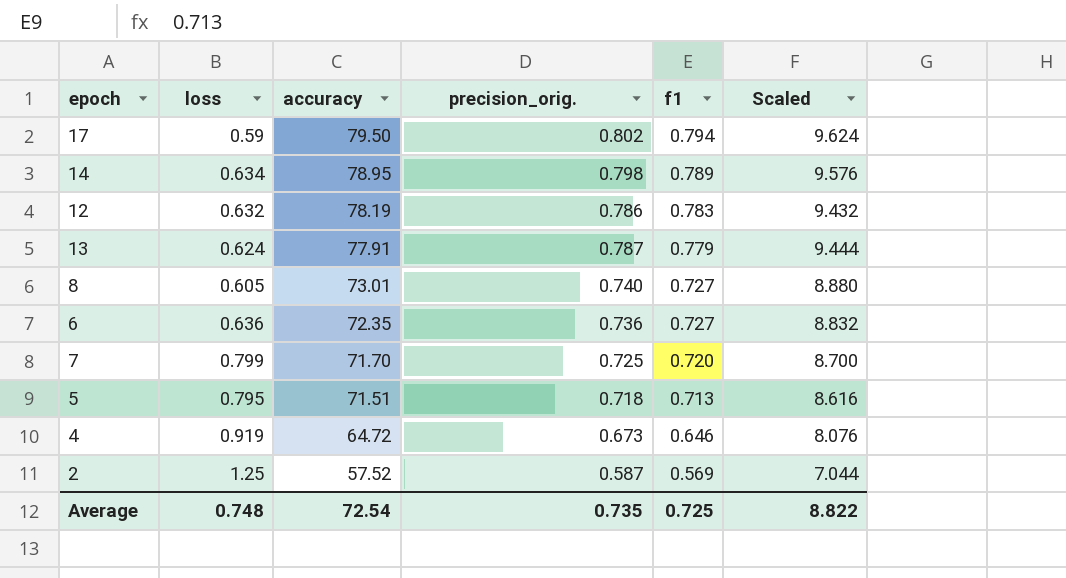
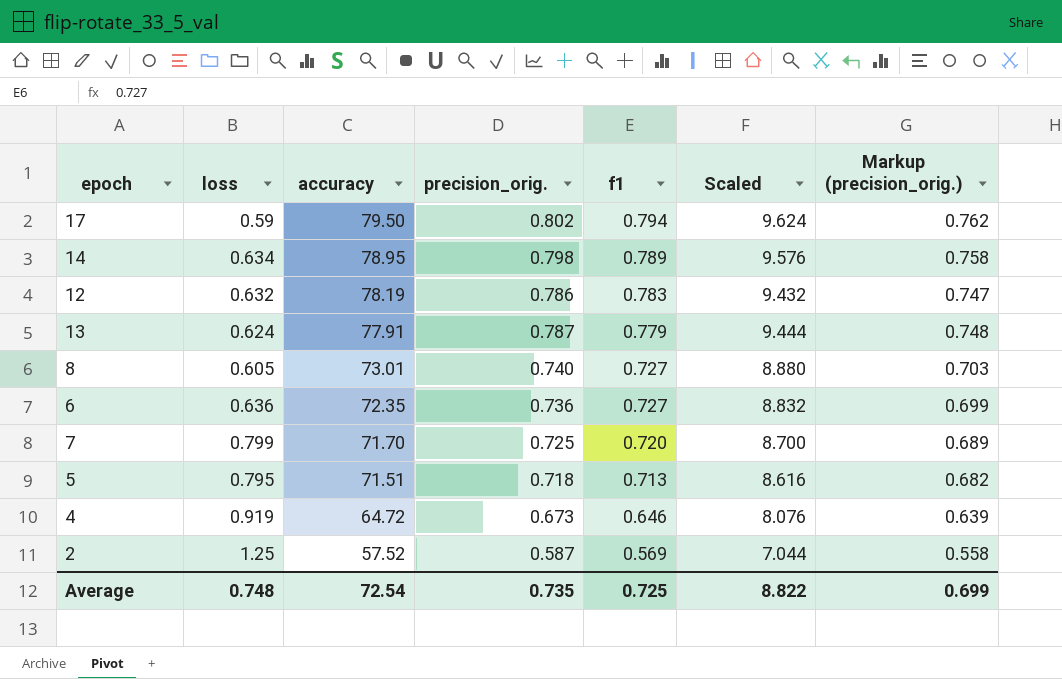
column Markup (precision_orig.) | formula: none -> [precision_orig.] * 0.95

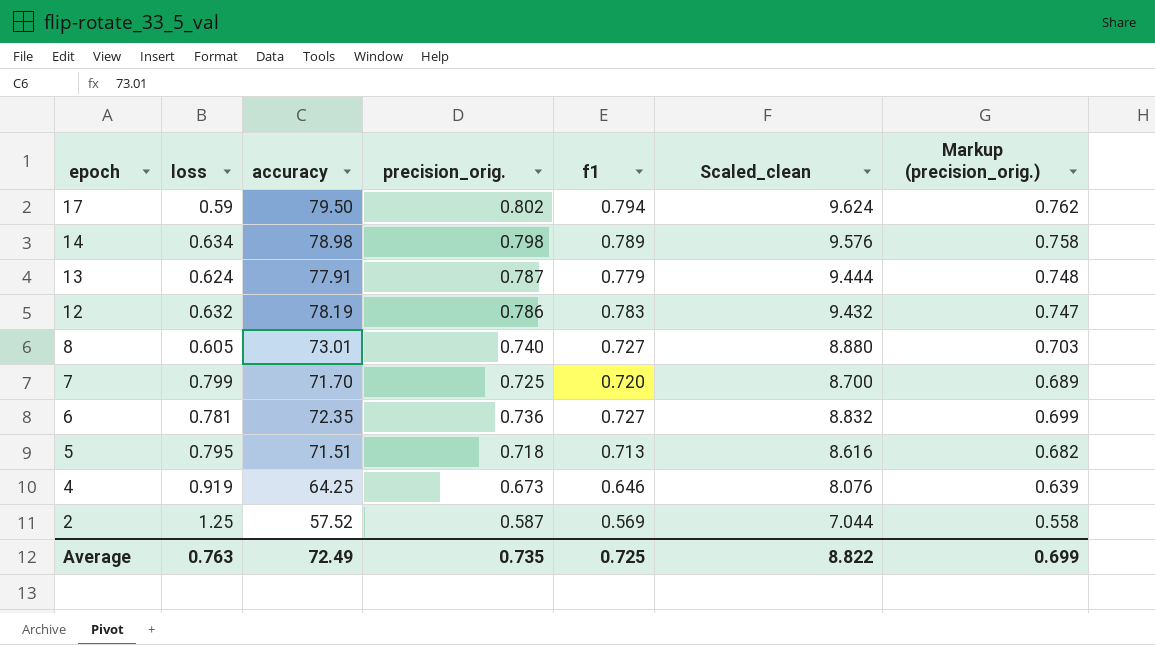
row order: accuracy descending -> epoch descending
column name: Scaled -> Scaled_clean
14 | accuracy: 78.95 -> 78.98
6 | loss: 0.636 -> 0.781
4 | accuracy: 64.72 -> 64.25
Average | loss: 0.748 -> 0.763
Average | accuracy: 72.54 -> 72.49

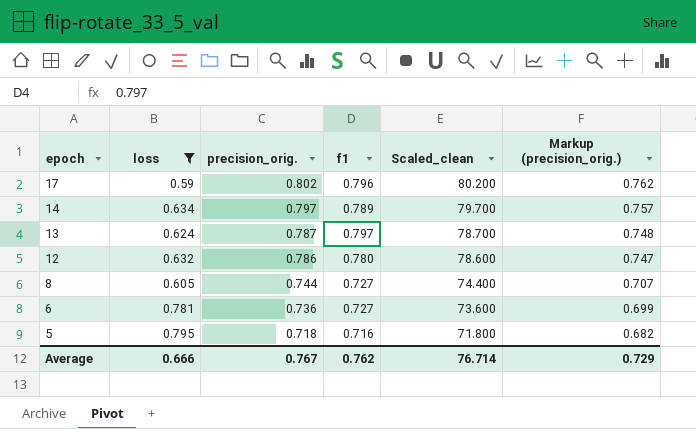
filter: none -> loss <= 0.795
column accuracy | position: 3 -> none
column Scaled_clean | formula: [precision_orig.] * 12 -> [precision_orig.] * 100
17 | f1: 0.794 -> 0.796
14 | precision_orig.: 0.798 -> 0.797
14 | Markup (precision_orig.): 0.758 -> 0.757
13 | f1: 0.779 -> 0.797
12 | f1: 0.783 -> 0.780
8 | precision_orig.: 0.740 -> 0.744
8 | Markup (precision_orig.): 0.703 -> 0.707
5 | f1: 0.713 -> 0.716
Average | loss: 0.763 -> 0.666
Average | precision_orig.: 0.735 -> 0.767
Average | f1: 0.725 -> 0.762
Average | Scaled_clean: 8.822 -> 76.714
Average | Markup (precision_orig.): 0.699 -> 0.729

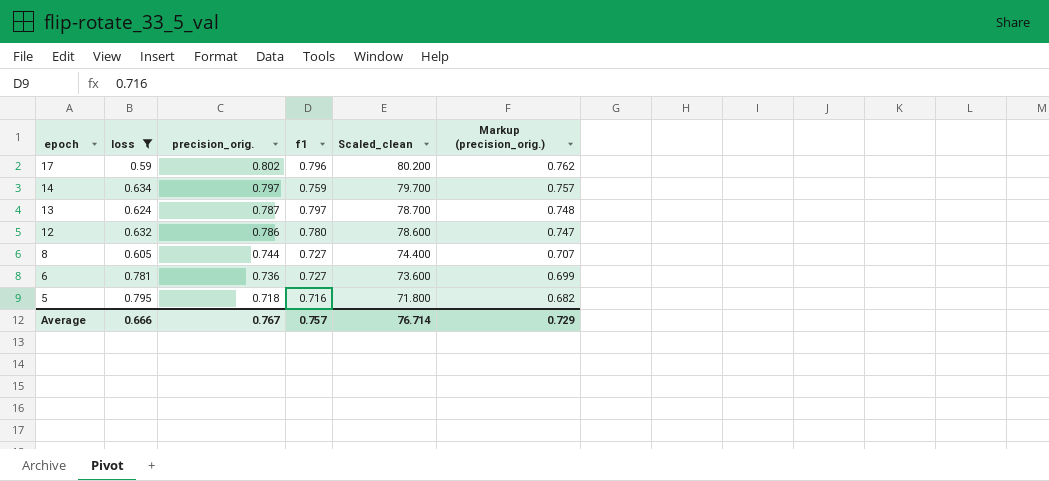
14 | f1: 0.789 -> 0.759
Average | f1: 0.762 -> 0.757

